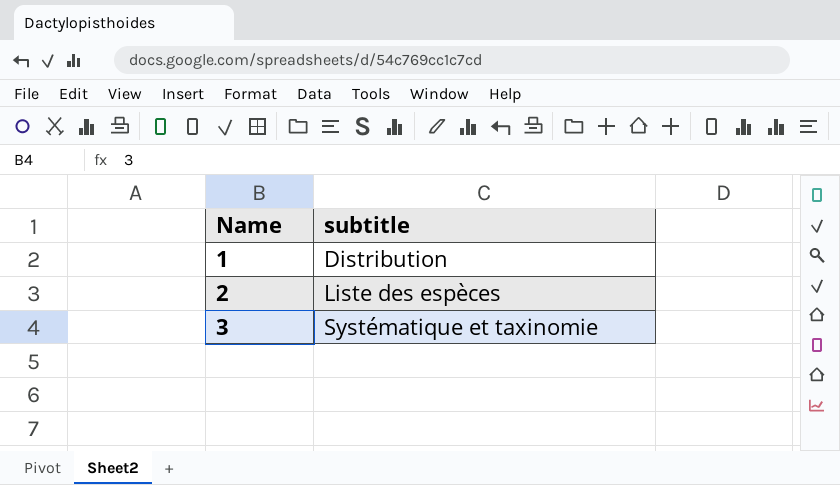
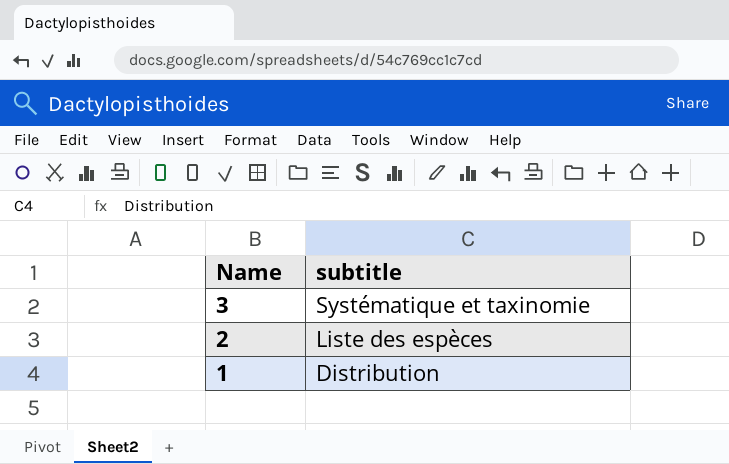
row order: Name ascending -> Name descending

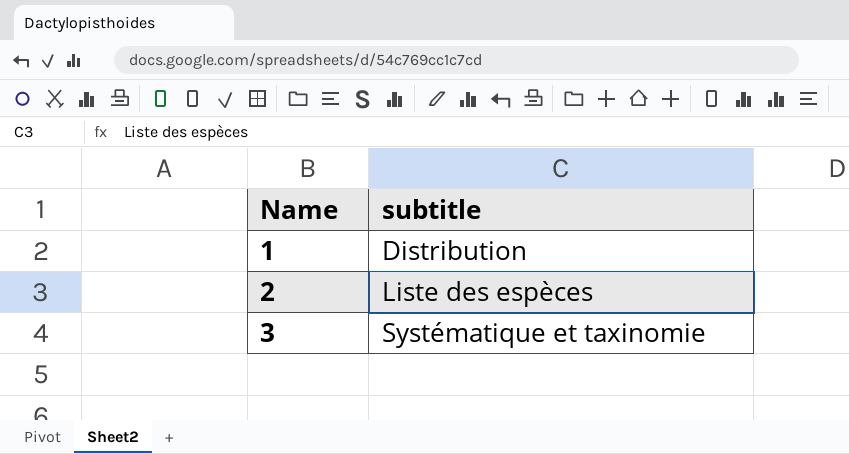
row order: Name descending -> Name ascending

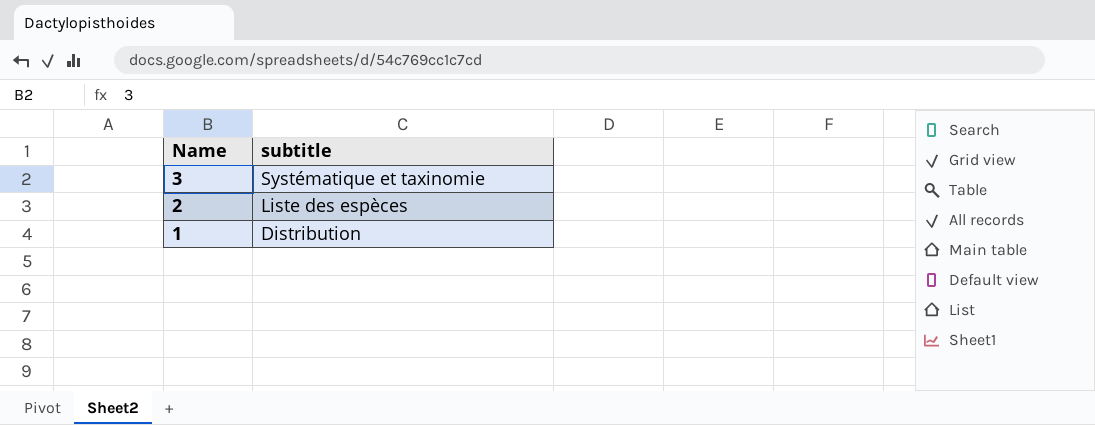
row order: Name ascending -> Name descending

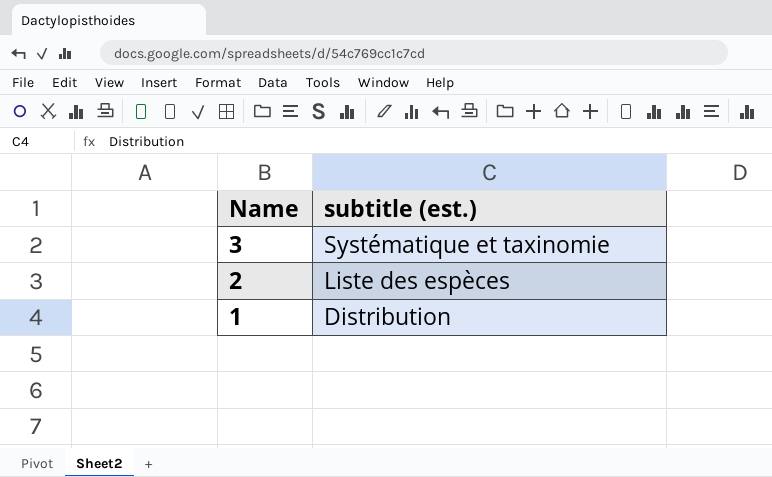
column name: subtitle -> subtitle (est.)

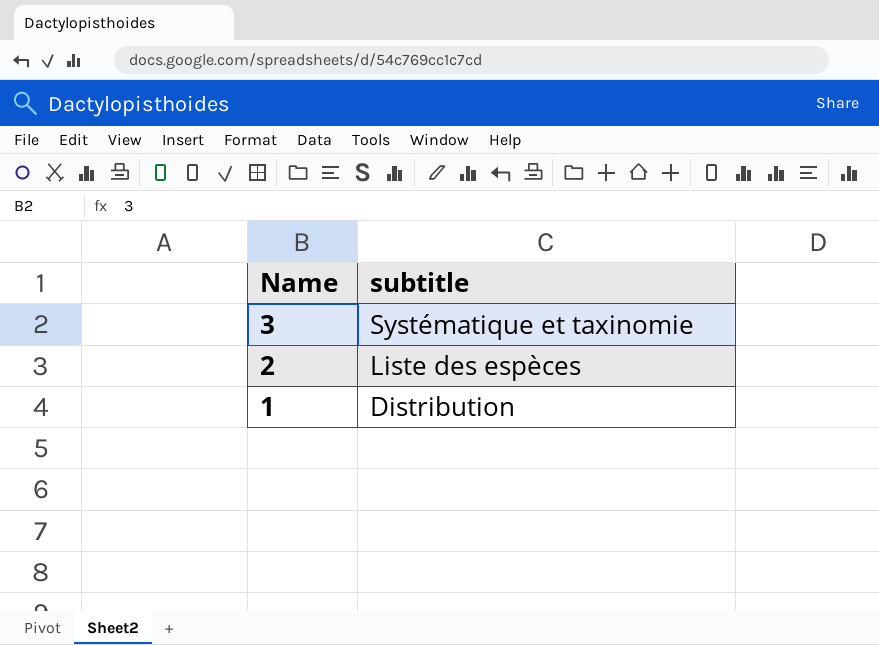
column name: subtitle (est.) -> subtitle

